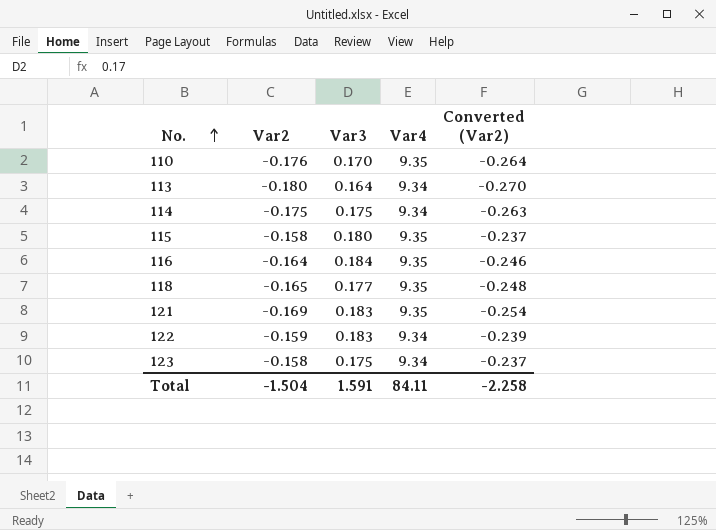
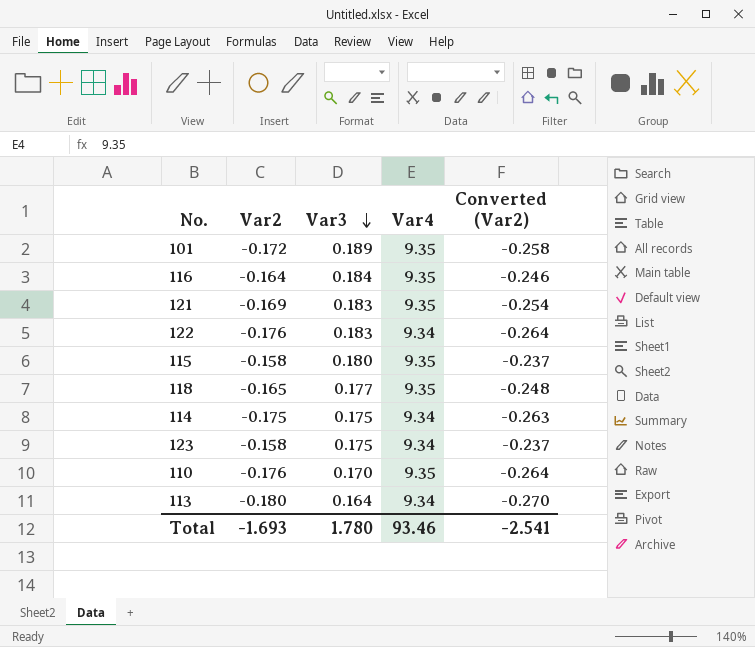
row order: No. ascending -> Var3 descending
row 101: none -> -0.172 | 0.189 | 9.35 | -0.258
122 | Var2: -0.159 -> -0.176
122 | Converted (Var2): -0.239 -> -0.264
Total | Var2: -1.504 -> -1.693
Total | Var3: 1.591 -> 1.780
Total | Var4: 84.11 -> 93.46
Total | Converted (Var2): -2.258 -> -2.541

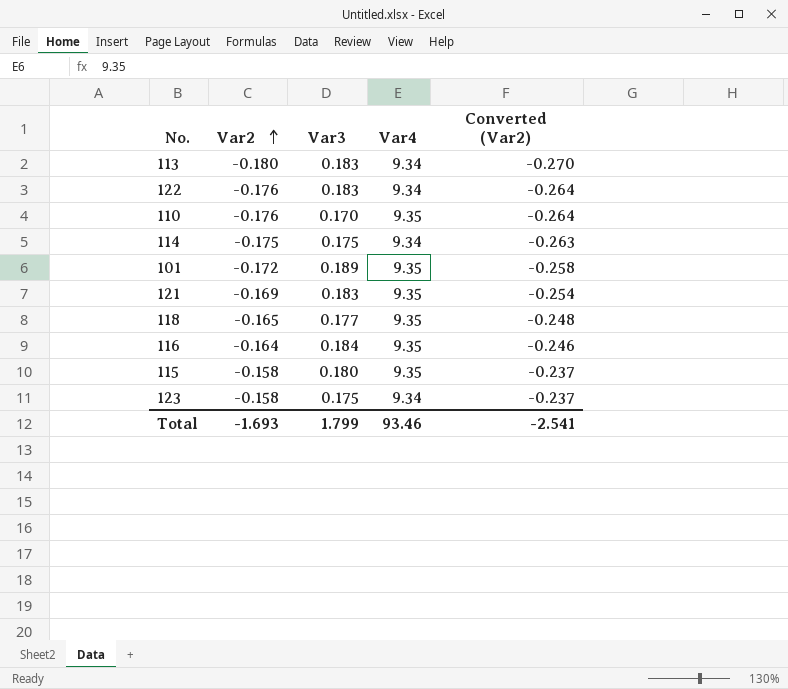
row order: Var3 descending -> Var2 ascending
113 | Var3: 0.164 -> 0.183
Total | Var3: 1.780 -> 1.799

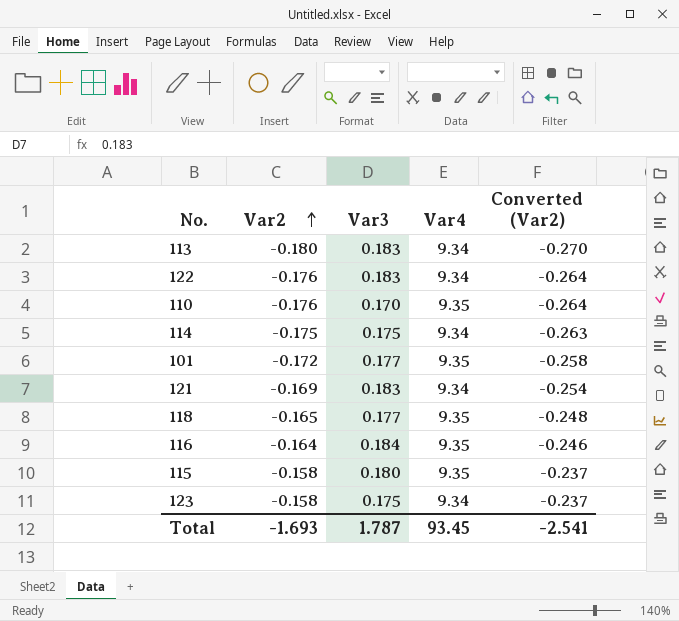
101 | Var3: 0.189 -> 0.177
121 | Var4: 9.35 -> 9.34
Total | Var3: 1.799 -> 1.787
Total | Var4: 93.46 -> 93.45

